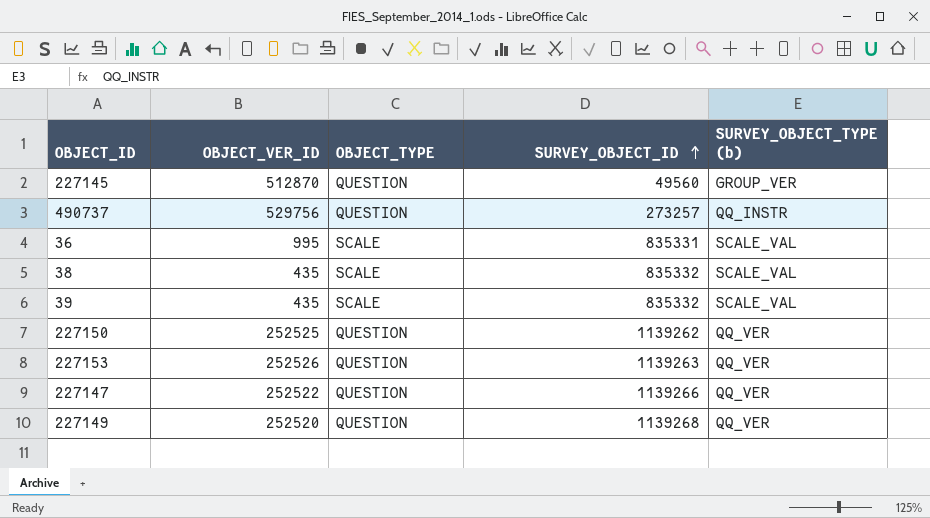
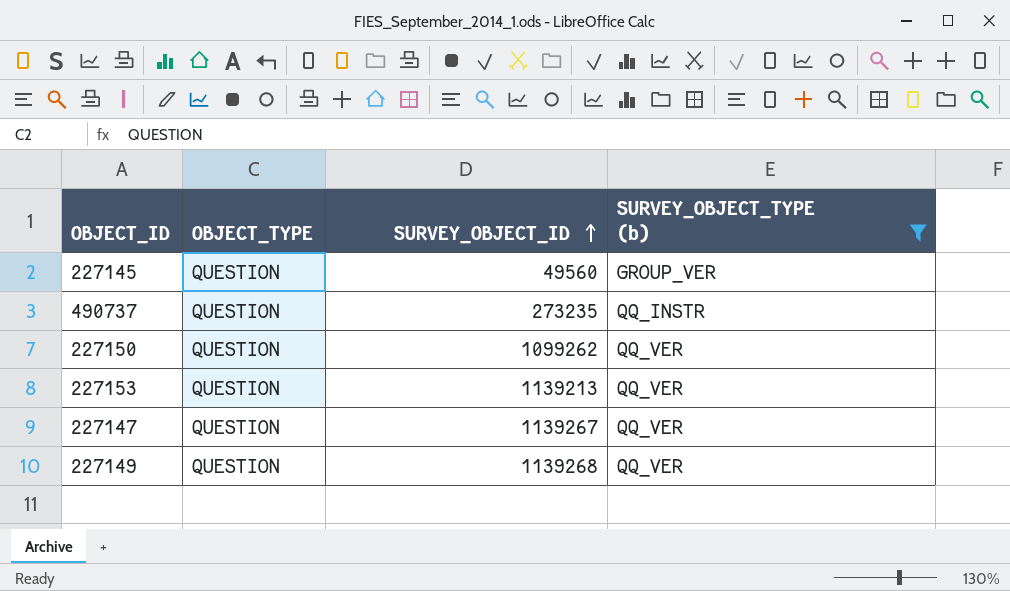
filter: none -> SURVEY_OBJECT_TYPE (b) != SCALE_VAL
column OBJECT_VER_ID | position: 2 -> none
490737 | SURVEY_OBJECT_ID: 273257 -> 273235
227150 | SURVEY_OBJECT_ID: 1139262 -> 1099262
227153 | SURVEY_OBJECT_ID: 1139263 -> 1139213
227147 | SURVEY_OBJECT_ID: 1139266 -> 1139267

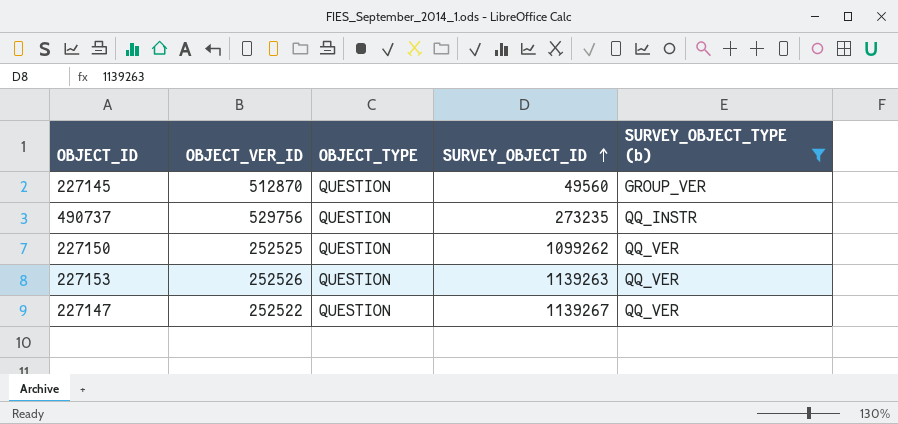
column OBJECT_VER_ID | position: none -> 2
row 227149: QUESTION | 1139268 | QQ_VER -> none
227153 | SURVEY_OBJECT_ID: 1139213 -> 1139263

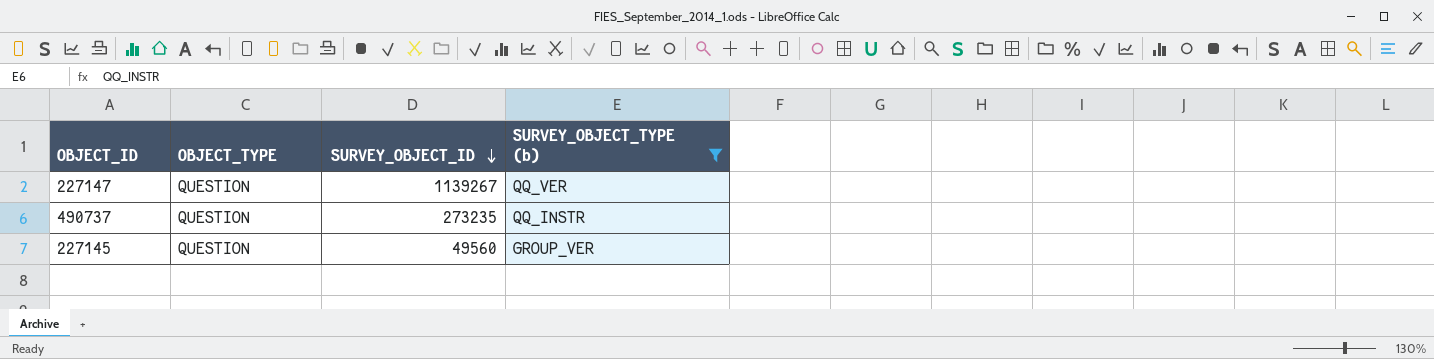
row order: SURVEY_OBJECT_ID ascending -> SURVEY_OBJECT_ID descending
column OBJECT_VER_ID | position: 2 -> none
row 227150: 252525 | QUESTION | 1099262 | QQ_VER -> none
row 227153: 252526 | QUESTION | 1139263 | QQ_VER -> none

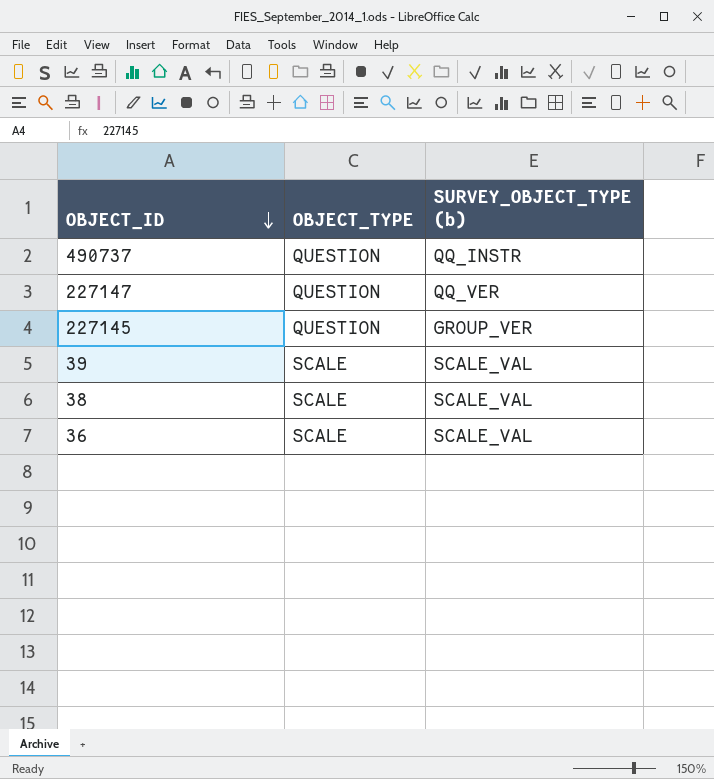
filter: SURVEY_OBJECT_TYPE (b) != SCALE_VAL -> none
row order: SURVEY_OBJECT_ID descending -> OBJECT_ID descending
column SURVEY_OBJECT_ID | position: 3 -> none

